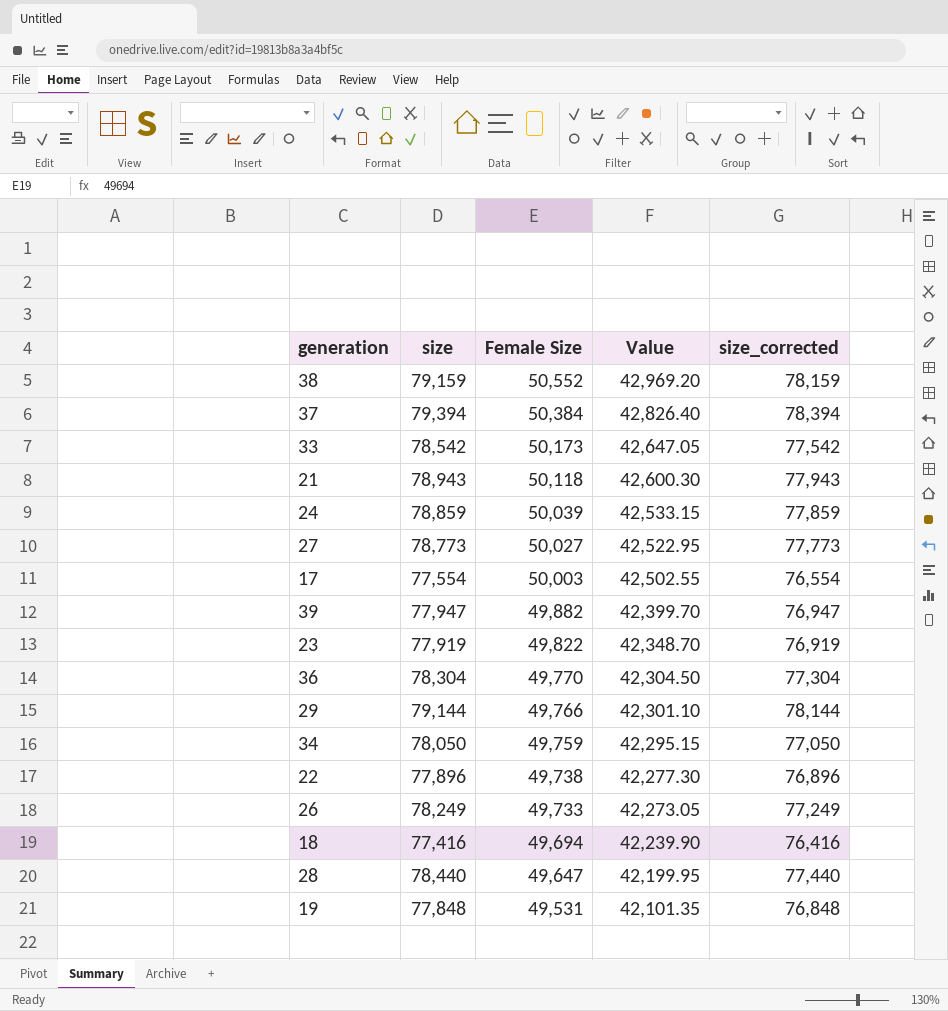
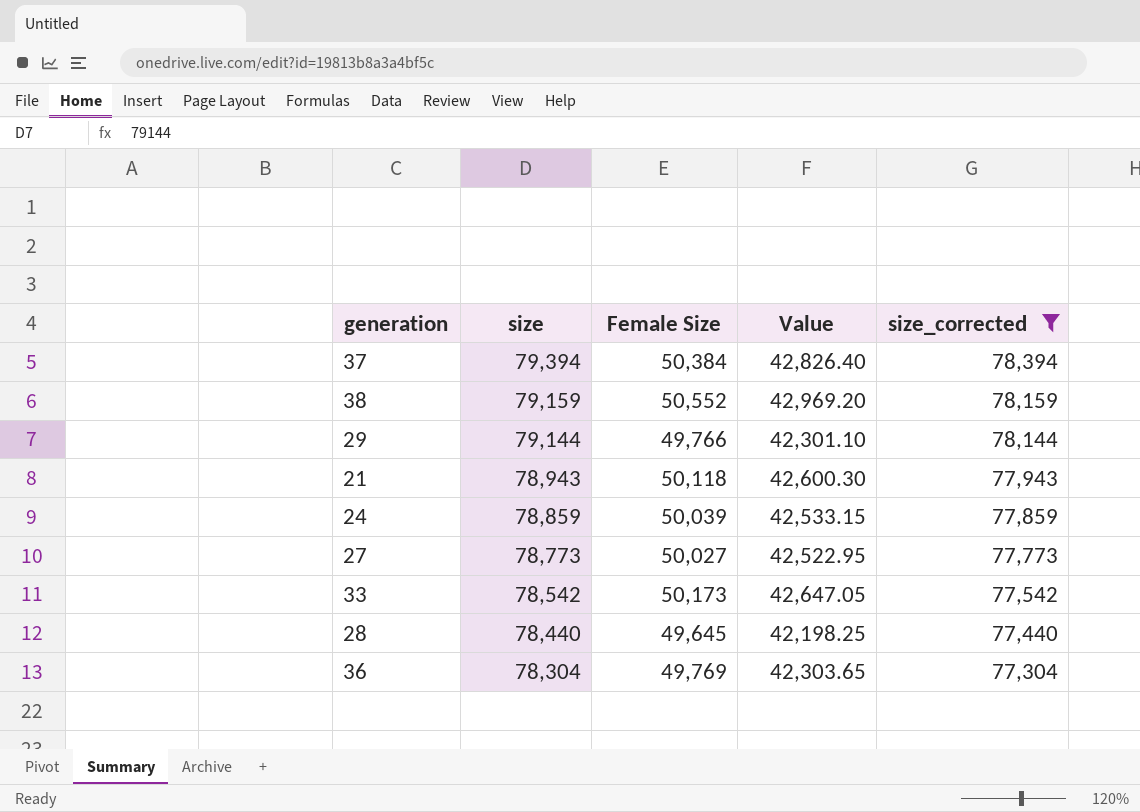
filter: none -> size_corrected >= 77,304
row order: Female Size descending -> size descending
28 | Female Size: 49,647 -> 49,645
28 | Value: 42,199.95 -> 42,198.25
36 | Female Size: 49,770 -> 49,769
36 | Value: 42,304.50 -> 42,303.65

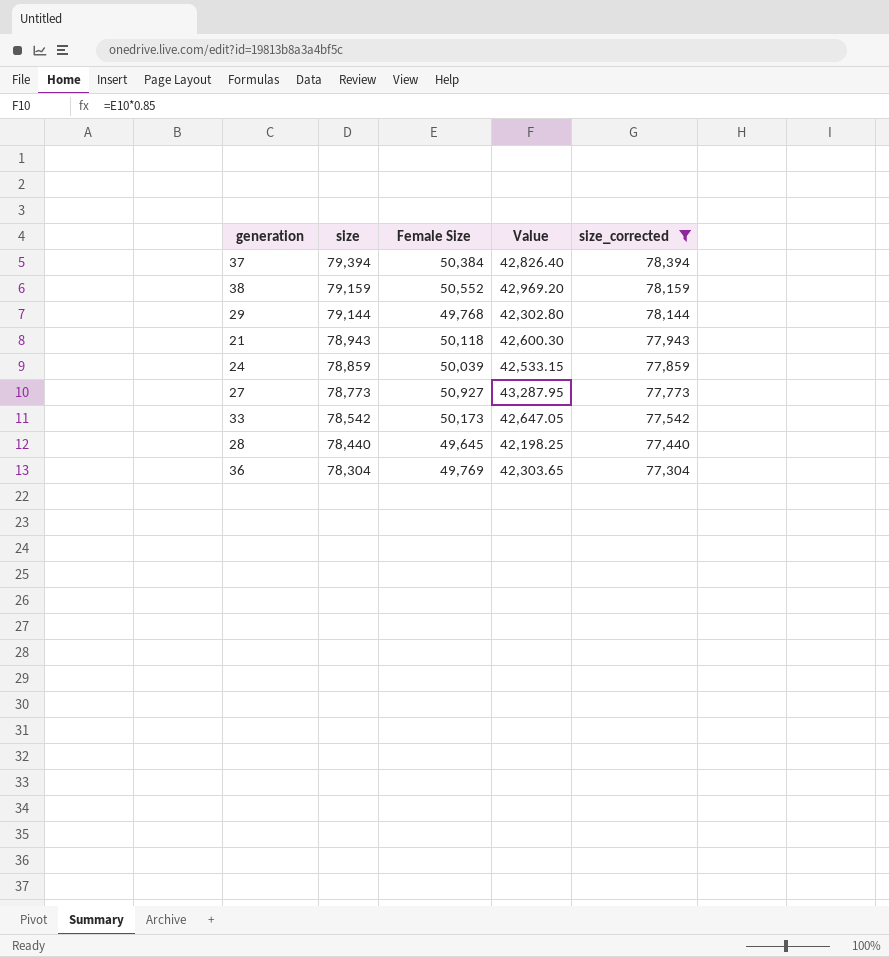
29 | Female Size: 49,766 -> 49,768
29 | Value: 42,301.10 -> 42,302.80
27 | Female Size: 50,027 -> 50,927
27 | Value: 42,522.95 -> 43,287.95

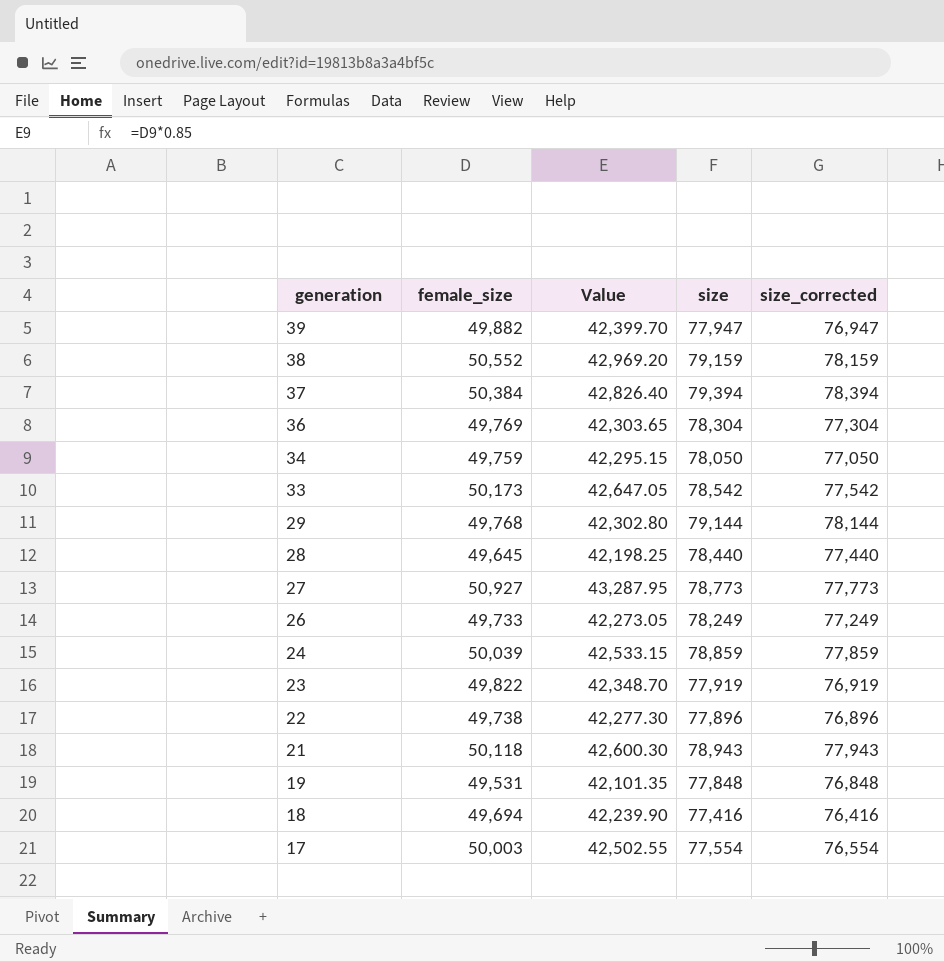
filter: size_corrected >= 77,304 -> none
row order: size descending -> generation descending
column name: Female Size -> female_size
column size | position: 2 -> 4

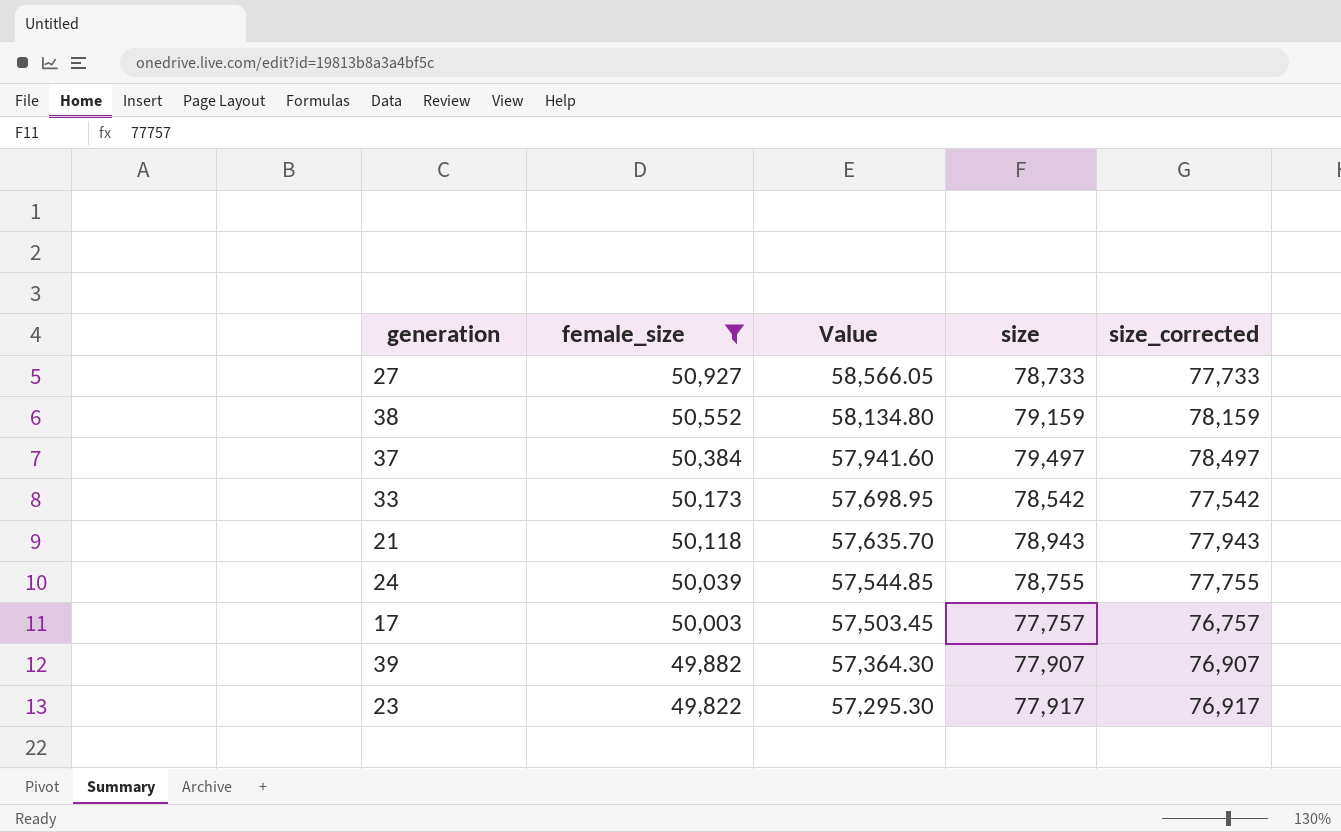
filter: none -> female_size >= 49,822
row order: generation descending -> female_size descending
column Value | formula: [female_size] * 0.85 -> [female_size] * 1.15
27 | size: 78,773 -> 78,733
27 | size_corrected: 77,773 -> 77,733
37 | size: 79,394 -> 79,497
37 | size_corrected: 78,394 -> 78,497
24 | size: 78,859 -> 78,755
24 | size_corrected: 77,859 -> 77,755
17 | size: 77,554 -> 77,757
17 | size_corrected: 76,554 -> 76,757
39 | size: 77,947 -> 77,907
39 | size_corrected: 76,947 -> 76,907
23 | size: 77,919 -> 77,917
23 | size_corrected: 76,919 -> 76,917

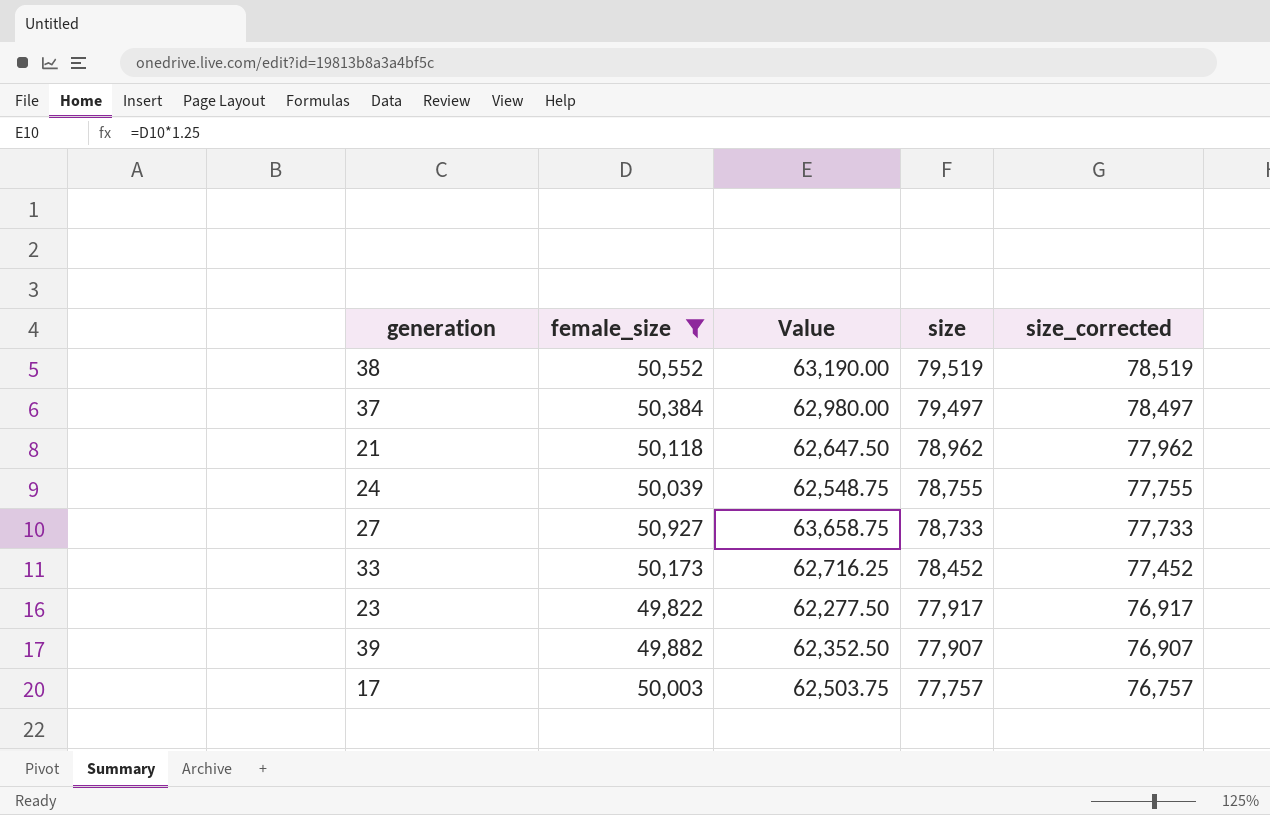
row order: female_size descending -> size descending
column Value | formula: [female_size] * 1.15 -> [female_size] * 1.25
38 | size: 79,159 -> 79,519
38 | size_corrected: 78,159 -> 78,519
21 | size: 78,943 -> 78,962
21 | size_corrected: 77,943 -> 77,962
33 | size: 78,542 -> 78,452
33 | size_corrected: 77,542 -> 77,452

